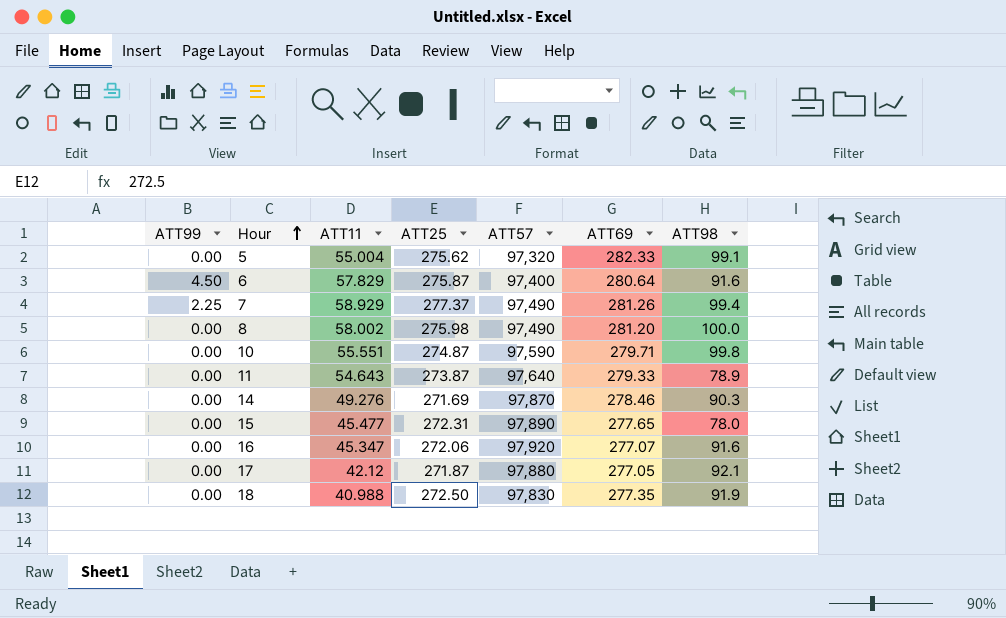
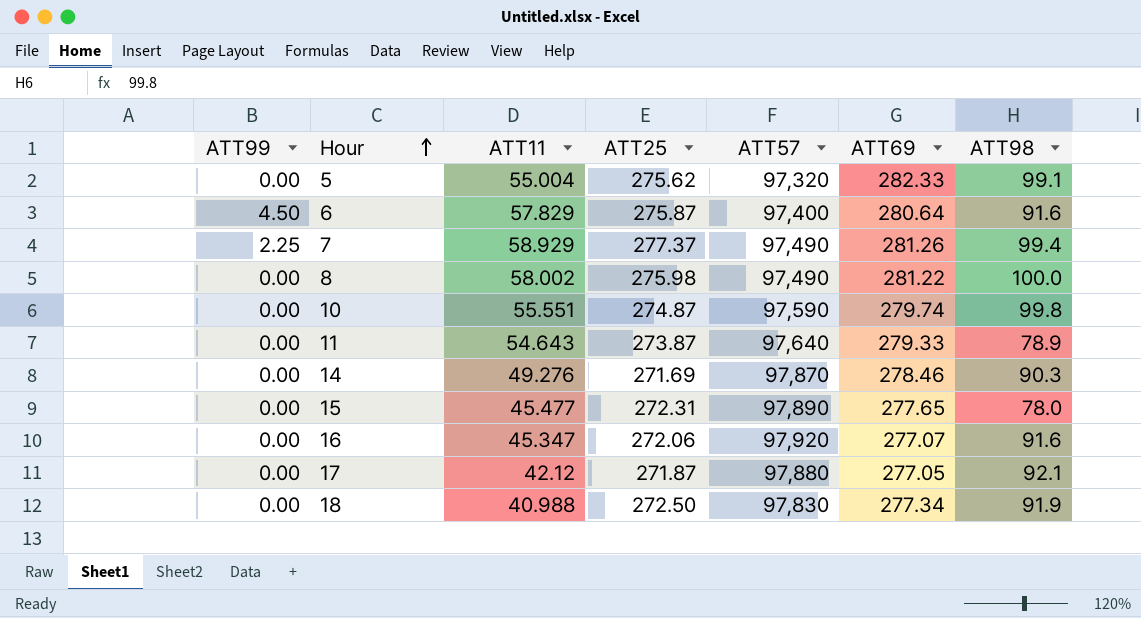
8 | ATT69: 281.20 -> 281.22
10 | ATT69: 279.71 -> 279.74
18 | ATT69: 277.35 -> 277.34

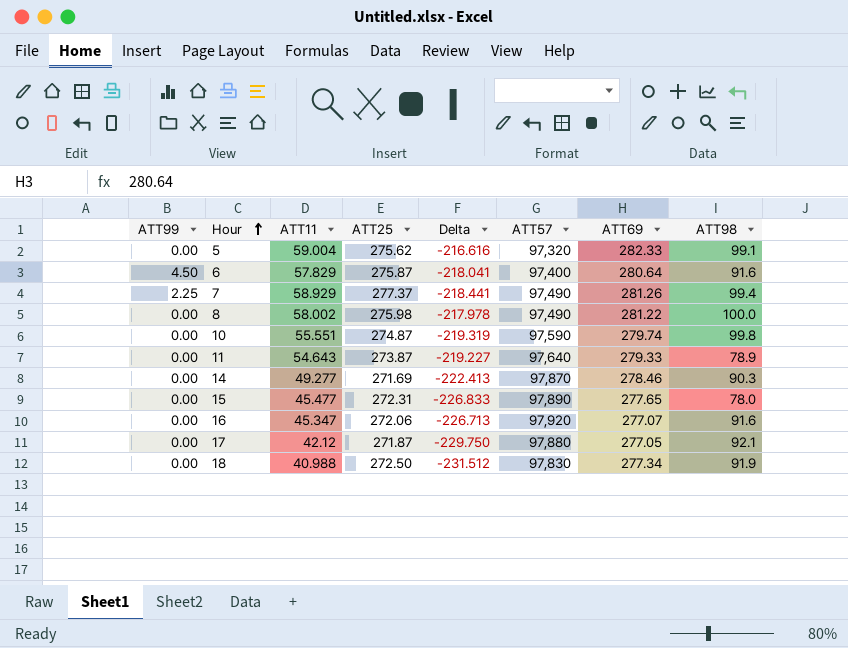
column Delta | formula: none -> [ATT11] - [ATT25]
5 | ATT11: 55.004 -> 59.004
14 | ATT11: 49.276 -> 49.277

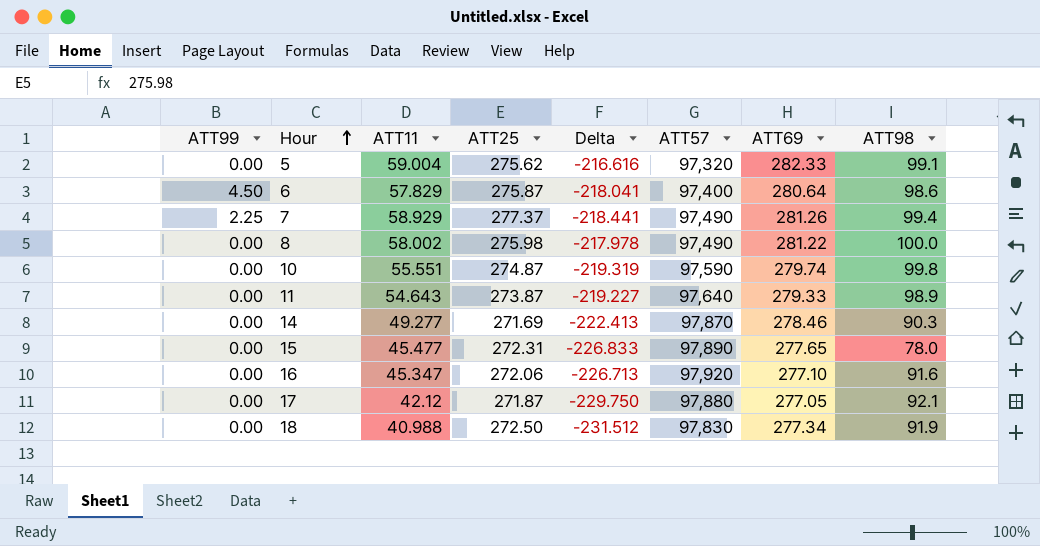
6 | ATT98: 91.6 -> 98.6
11 | ATT98: 78.9 -> 98.9
16 | ATT69: 277.07 -> 277.10

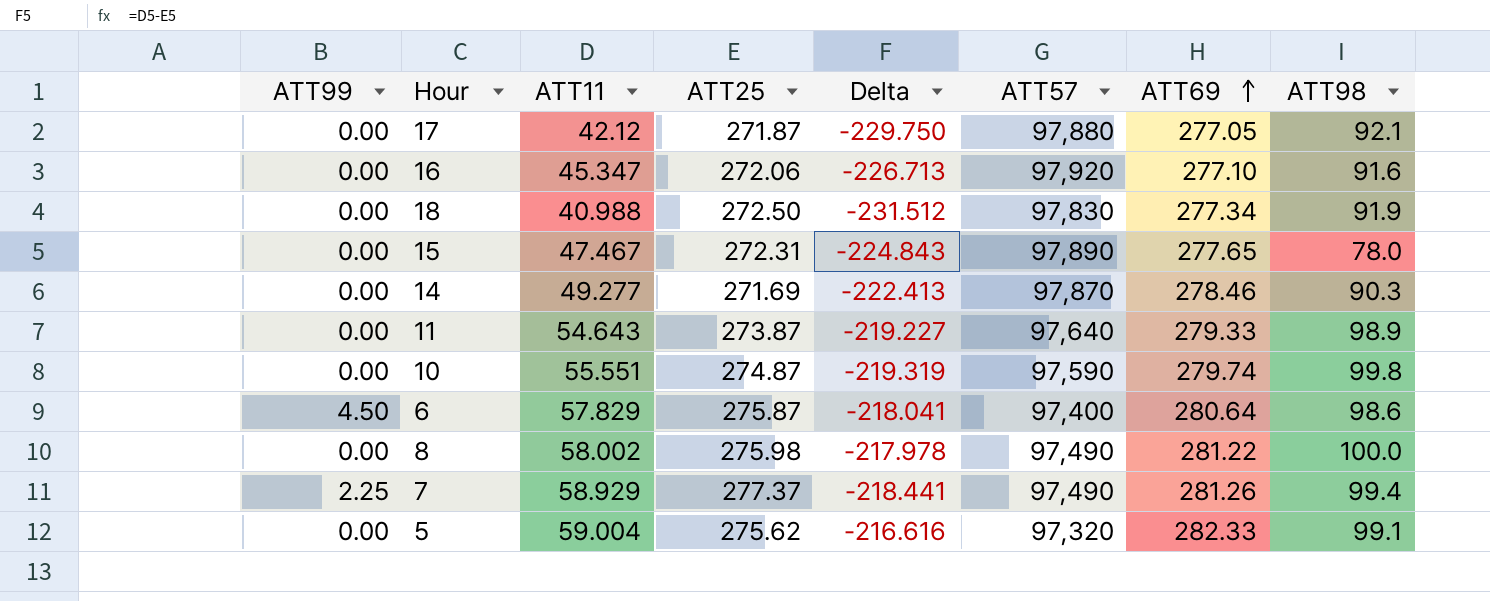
row order: Hour ascending -> ATT69 ascending
15 | ATT11: 45.477 -> 47.467
15 | Delta: -226.833 -> -224.843

